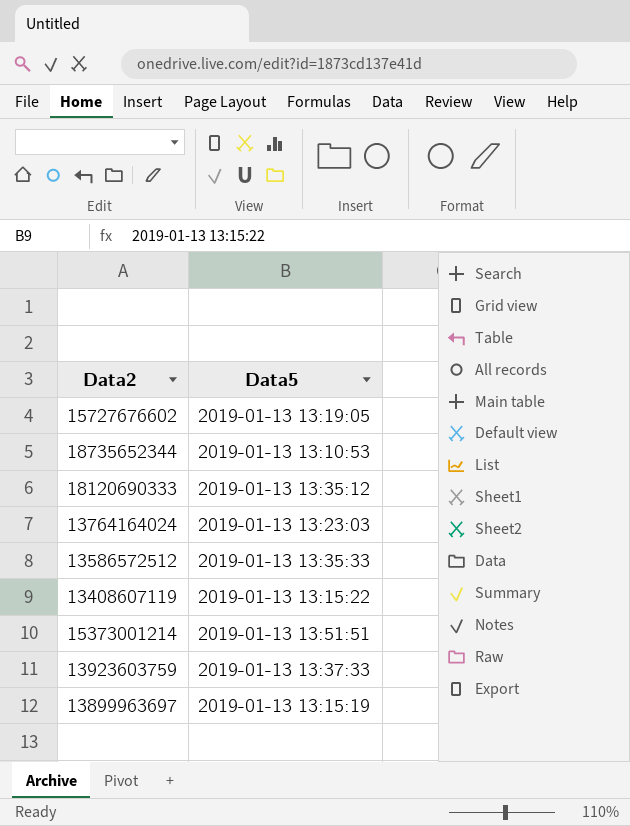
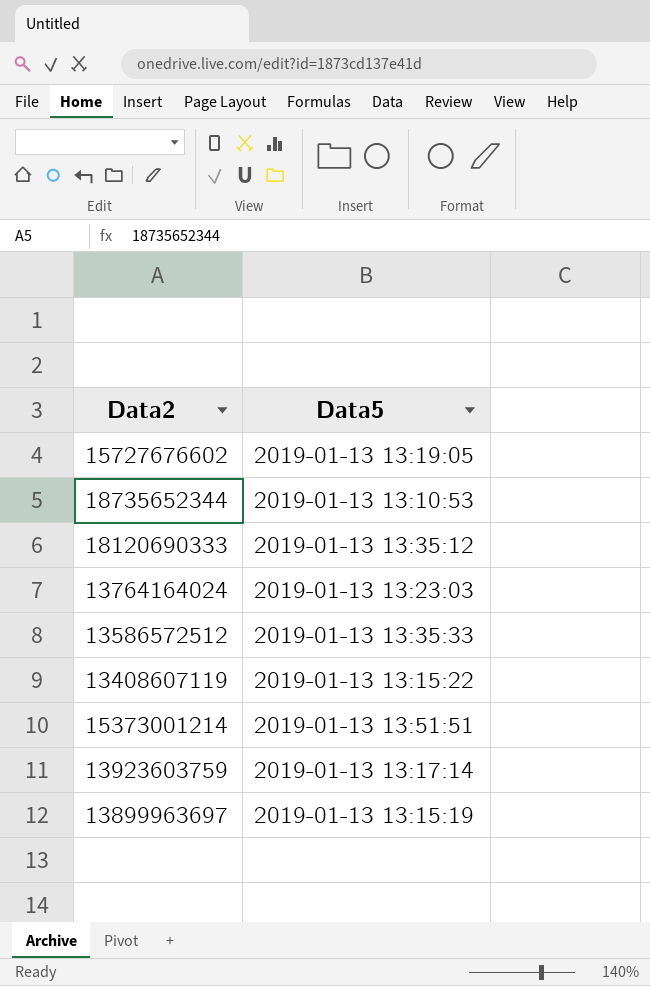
13923603759 | Data5: 2019-01-13 13:37:33 -> 2019-01-13 13:17:14

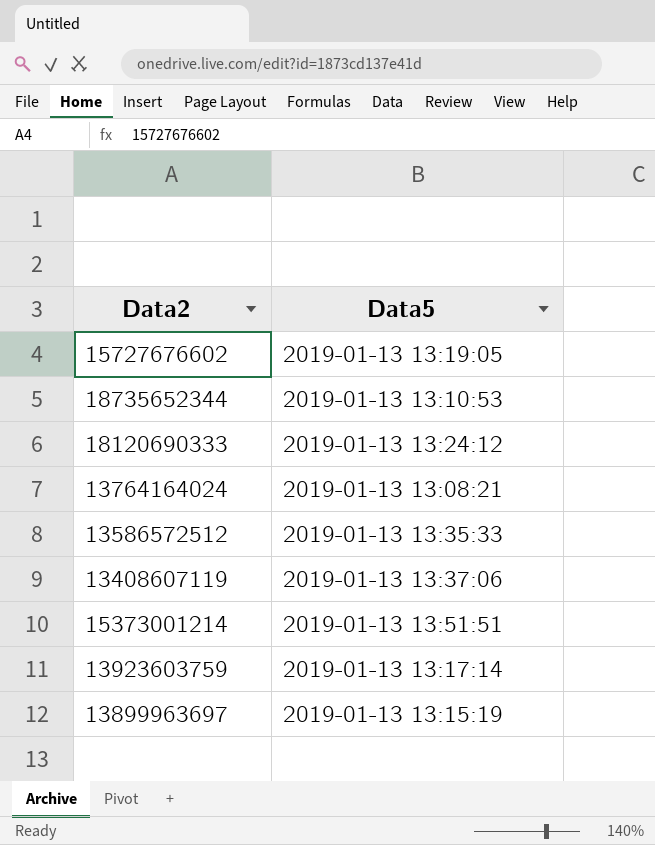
18120690333 | Data5: 2019-01-13 13:35:12 -> 2019-01-13 13:24:12
13764164024 | Data5: 2019-01-13 13:23:03 -> 2019-01-13 13:08:21
13408607119 | Data5: 2019-01-13 13:15:22 -> 2019-01-13 13:37:06

